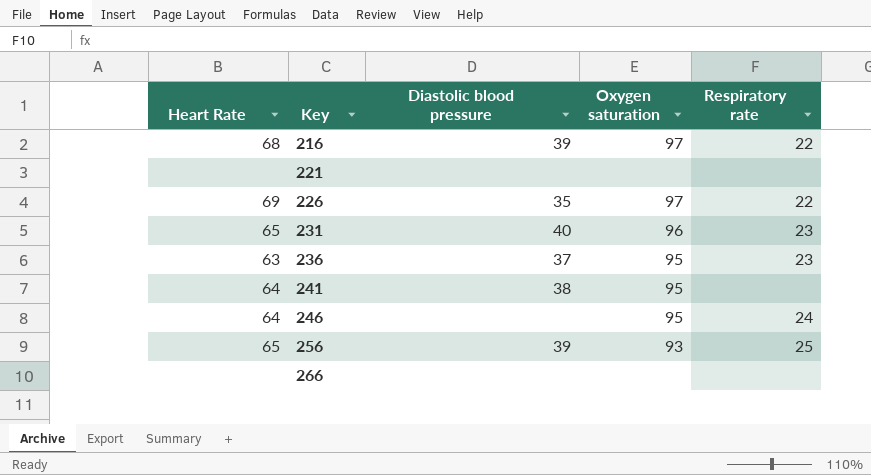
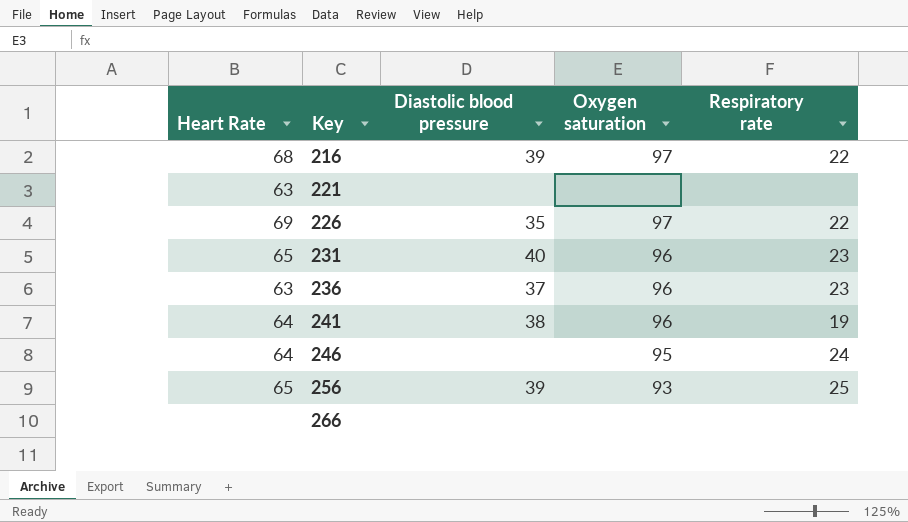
221 | Heart Rate: none -> 63
236 | Oxygen saturation: 95 -> 96
241 | Oxygen saturation: 95 -> 96
241 | Respiratory rate: none -> 19

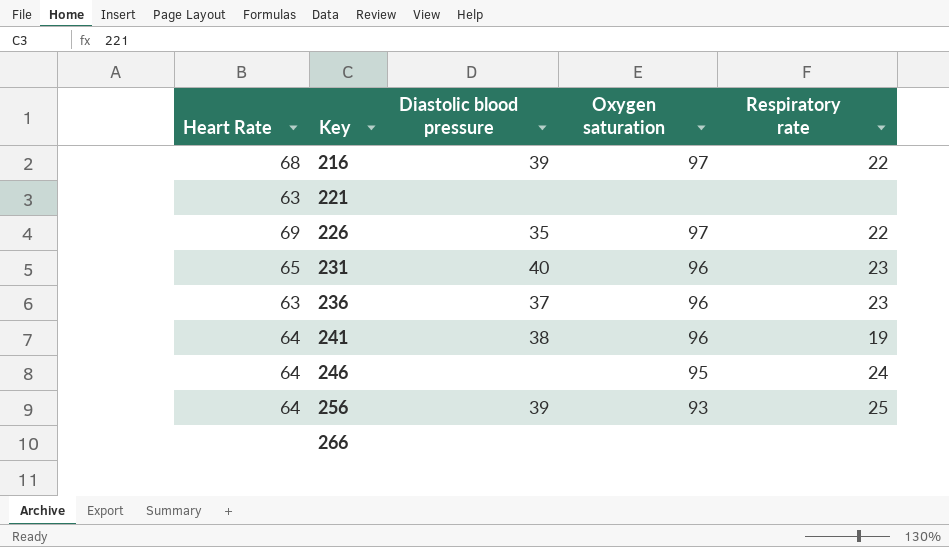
256 | Heart Rate: 65 -> 64

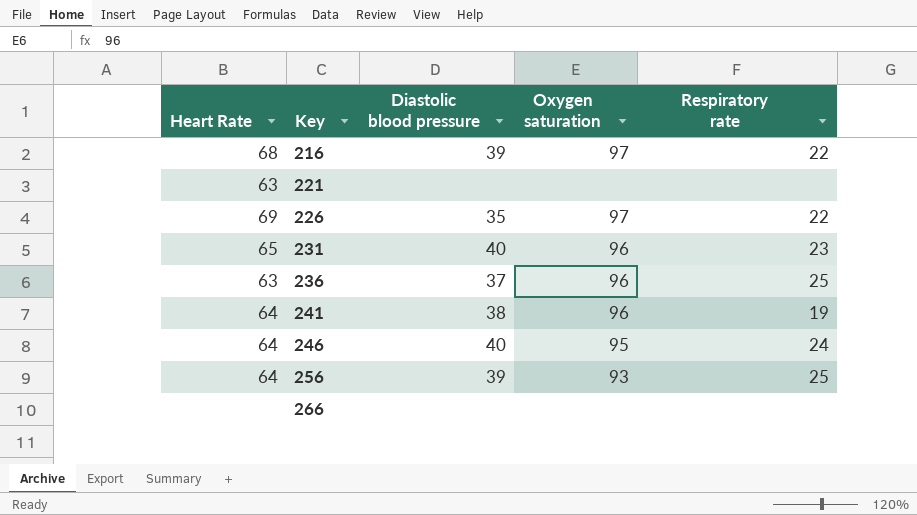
236 | Respiratory rate: 23 -> 25
246 | Diastolic blood pressure: none -> 40

